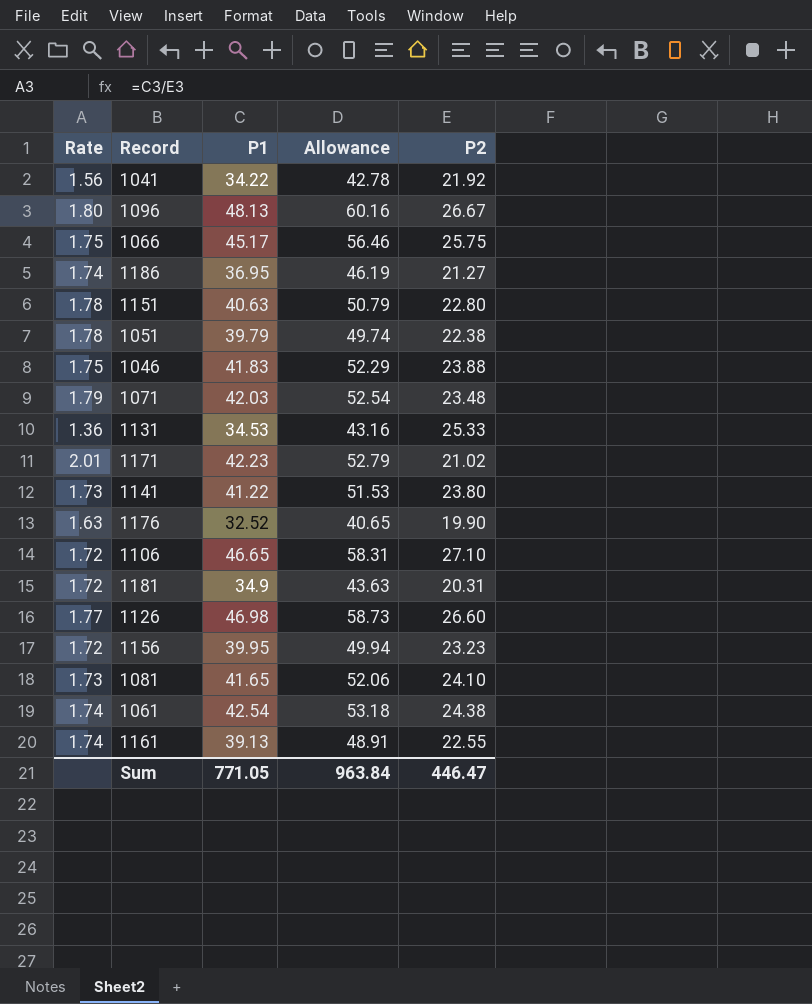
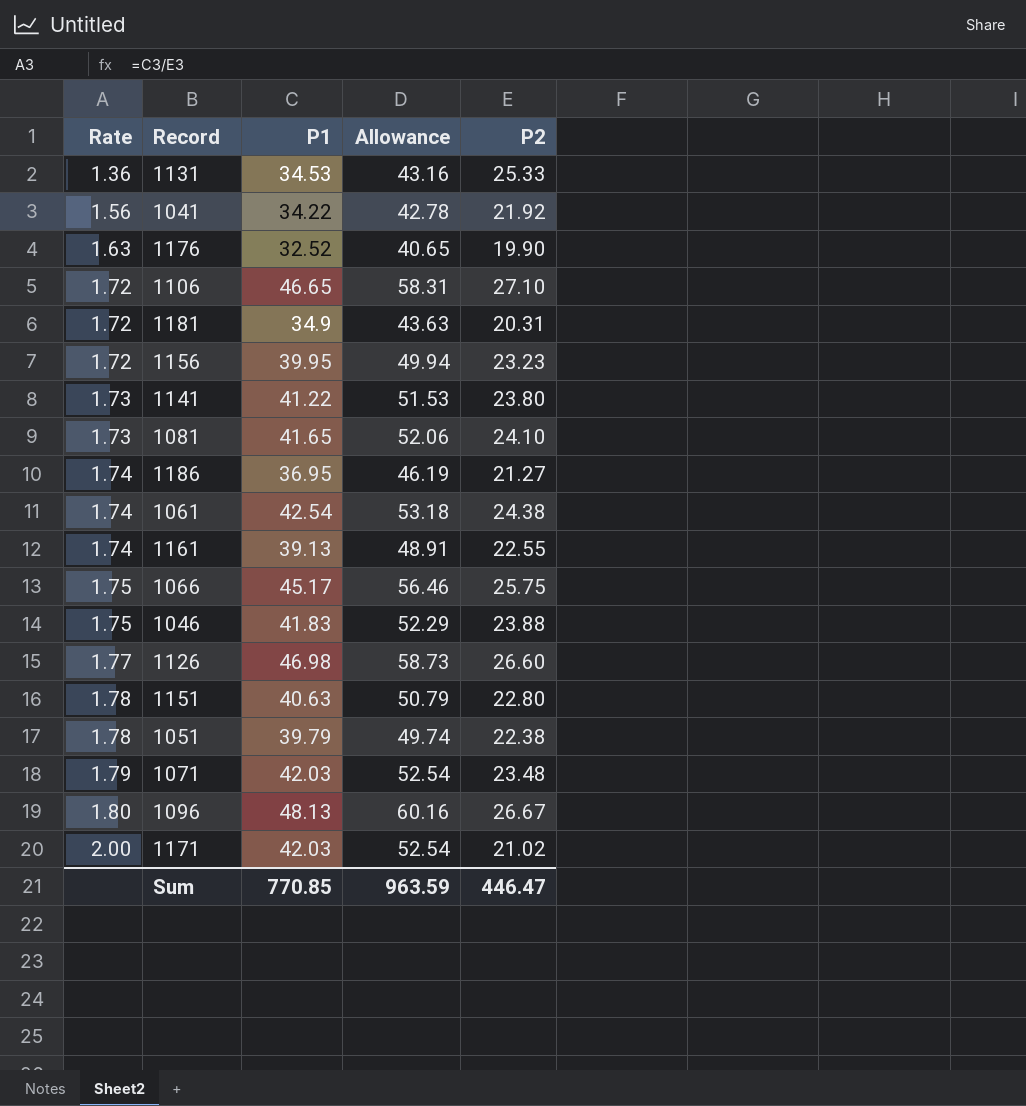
row order: none -> Rate ascending
1171 | Rate: 2.01 -> 2.00
1171 | P1: 42.23 -> 42.03
1171 | Allowance: 52.79 -> 52.54
Sum | P1: 771.05 -> 770.85
Sum | Allowance: 963.84 -> 963.59

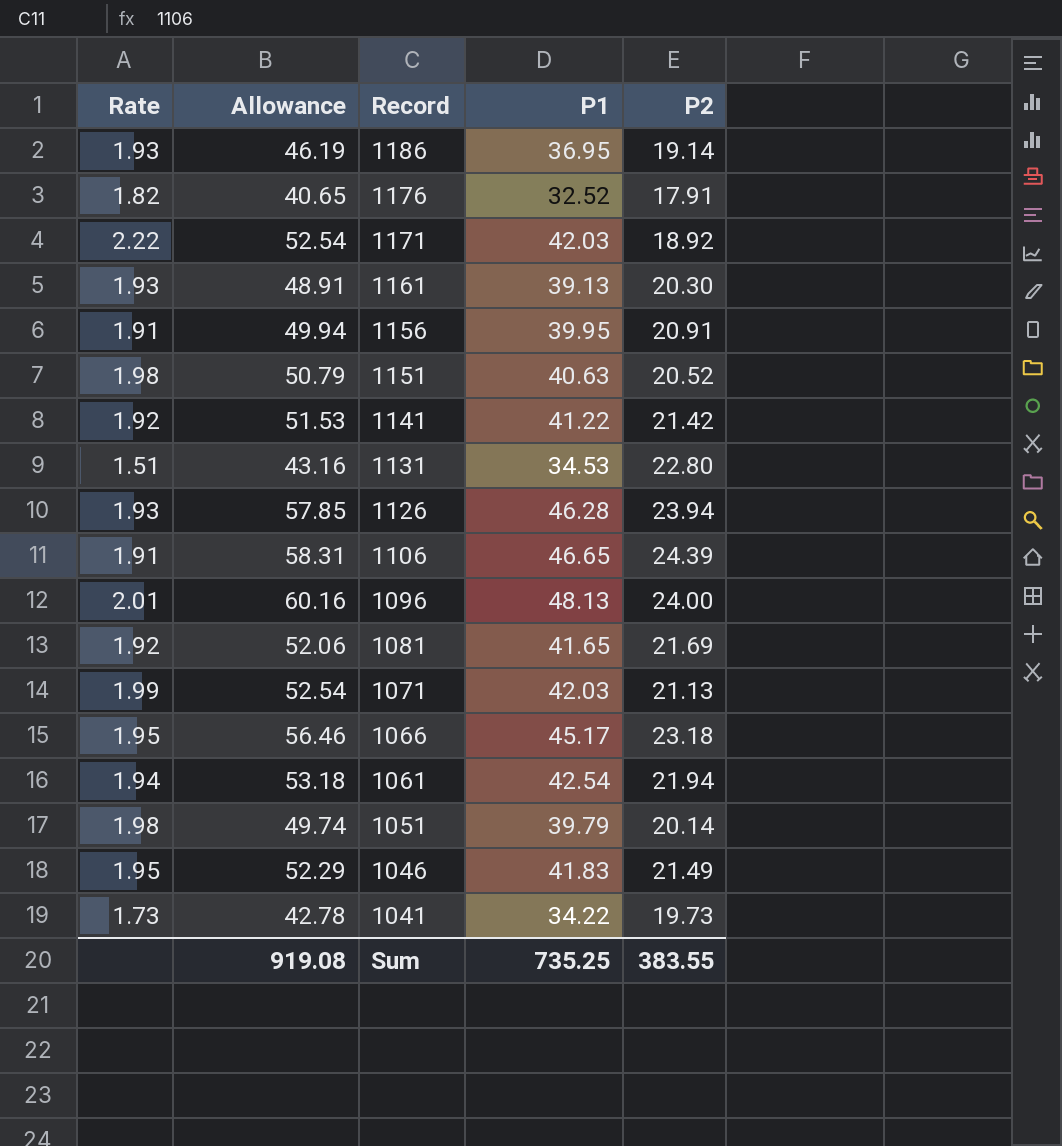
row order: Rate ascending -> Record descending
column Allowance | position: 4 -> 2
row 1181: 1.72 | 34.9 | 43.63 | 20.31 -> none
1186 | Rate: 1.74 -> 1.93
1186 | P2: 21.27 -> 19.14
1176 | Rate: 1.63 -> 1.82
1176 | P2: 19.90 -> 17.91
1171 | Rate: 2.00 -> 2.22
1171 | P2: 21.02 -> 18.92
1161 | Rate: 1.74 -> 1.93
1161 | P2: 22.55 -> 20.30
1156 | Rate: 1.72 -> 1.91
1156 | P2: 23.23 -> 20.91
1151 | Rate: 1.78 -> 1.98
1151 | P2: 22.80 -> 20.52
1141 | Rate: 1.73 -> 1.92
1141 | P2: 23.80 -> 21.42
1131 | Rate: 1.36 -> 1.51
1131 | P2: 25.33 -> 22.80
1126 | Rate: 1.77 -> 1.93
1126 | Allowance: 58.73 -> 57.85
1126 | P1: 46.98 -> 46.28
1126 | P2: 26.60 -> 23.94
1106 | Rate: 1.72 -> 1.91
1106 | P2: 27.10 -> 24.39
1096 | Rate: 1.80 -> 2.01
1096 | P2: 26.67 -> 24.00
1081 | Rate: 1.73 -> 1.92
1081 | P2: 24.10 -> 21.69
1071 | Rate: 1.79 -> 1.99
1071 | P2: 23.48 -> 21.13
1066 | Rate: 1.75 -> 1.95
1066 | P2: 25.75 -> 23.18
1061 | Rate: 1.74 -> 1.94
1061 | P2: 24.38 -> 21.94
1051 | Rate: 1.78 -> 1.98
1051 | P2: 22.38 -> 20.14
1046 | Rate: 1.75 -> 1.95
1046 | P2: 23.88 -> 21.49
1041 | Rate: 1.56 -> 1.73
1041 | P2: 21.92 -> 19.73
Sum | Allowance: 963.59 -> 919.08
Sum | P1: 770.85 -> 735.25
Sum | P2: 446.47 -> 383.55

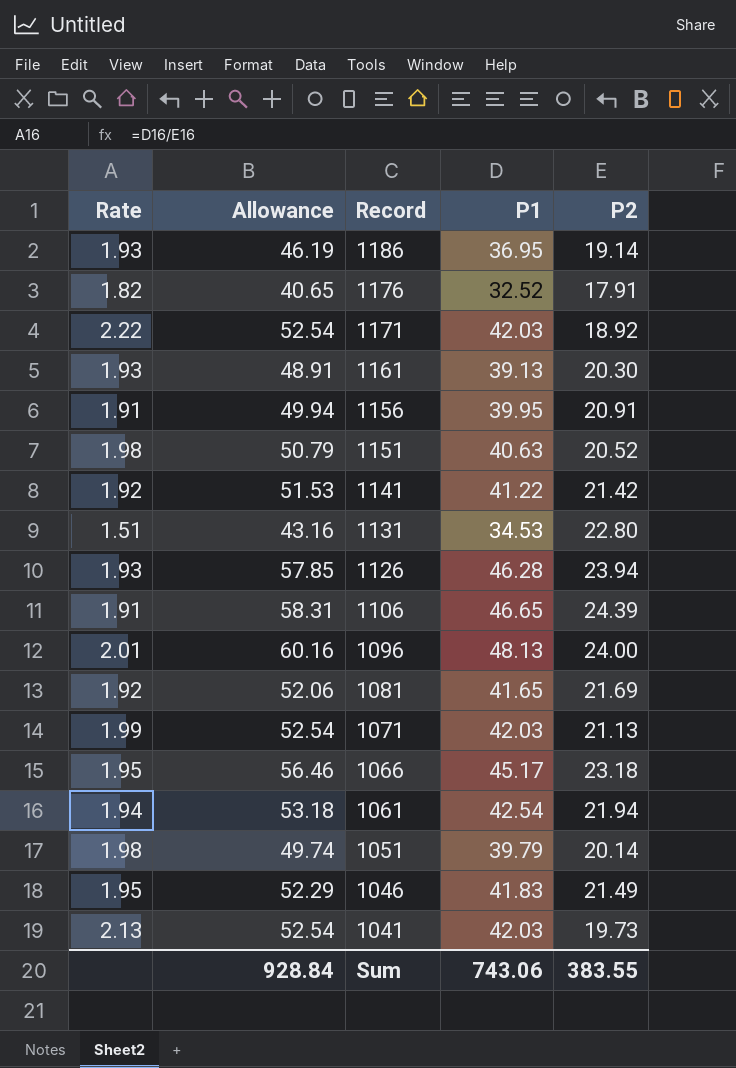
1041 | Rate: 1.73 -> 2.13
1041 | Allowance: 42.78 -> 52.54
1041 | P1: 34.22 -> 42.03
Sum | Allowance: 919.08 -> 928.84
Sum | P1: 735.25 -> 743.06

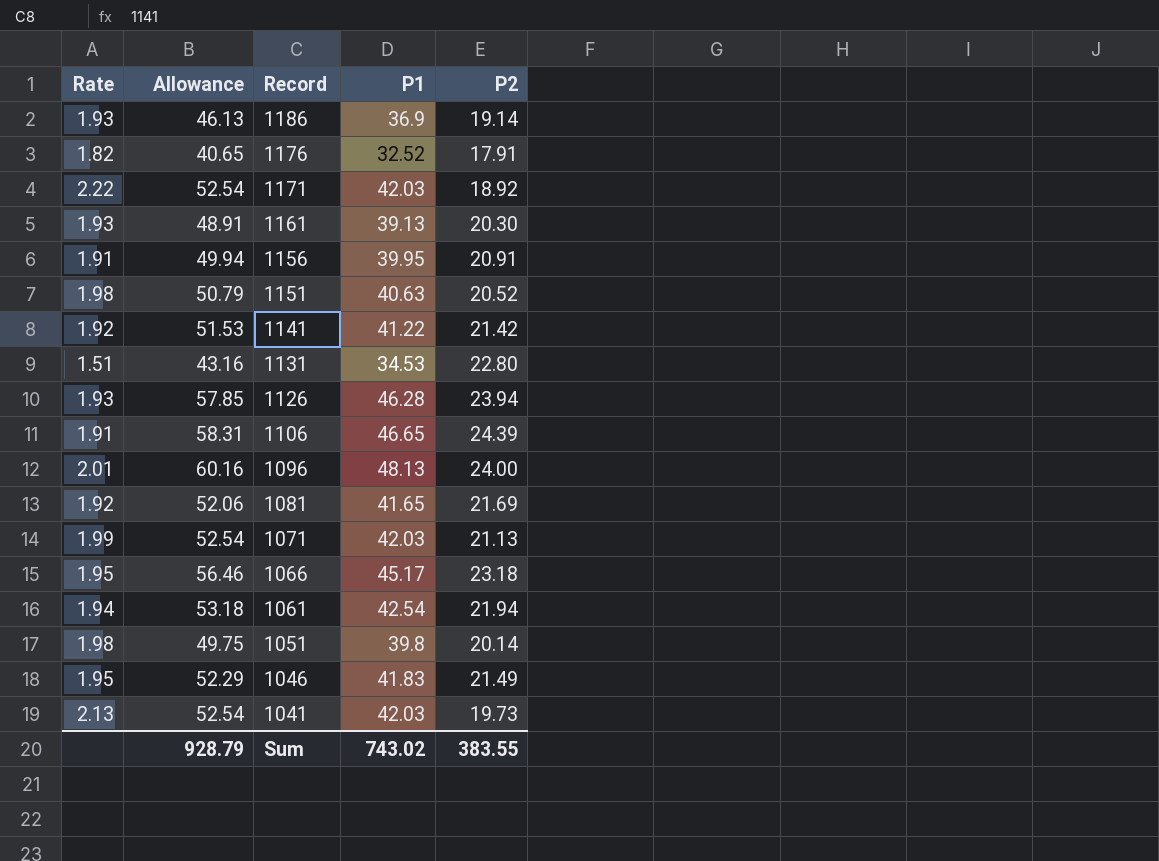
1186 | Allowance: 46.19 -> 46.13
1186 | P1: 36.95 -> 36.9
1051 | Allowance: 49.74 -> 49.75
1051 | P1: 39.79 -> 39.8
Sum | Allowance: 928.84 -> 928.79
Sum | P1: 743.06 -> 743.02

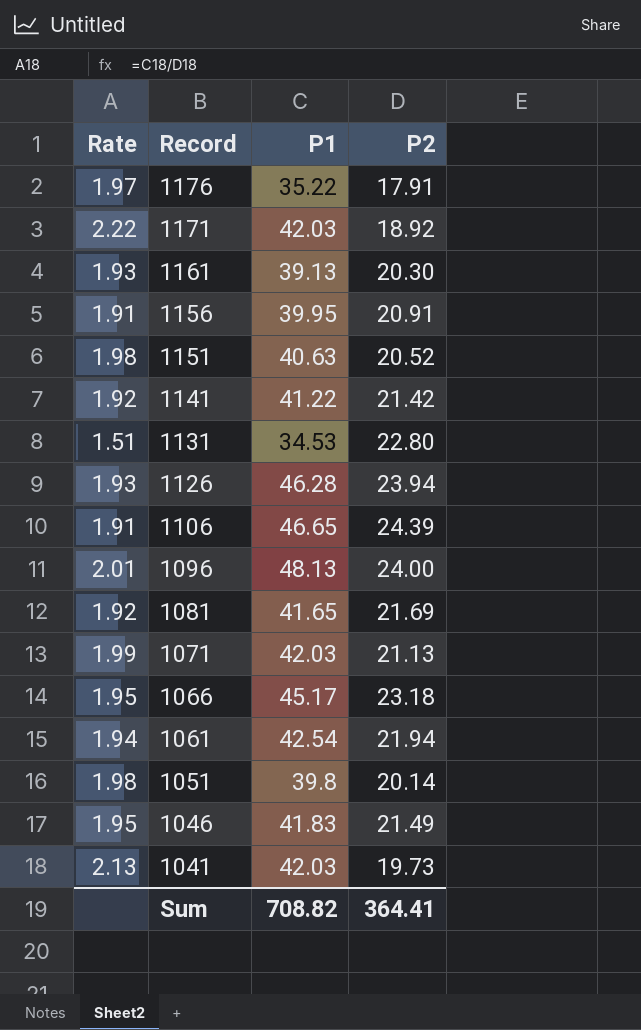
column Allowance | formula: [P1] * 1.25 -> none
row 1186: 1.93 | 46.13 | 36.9 | 19.14 -> none
1176 | Rate: 1.82 -> 1.97
1176 | P1: 32.52 -> 35.22
Sum | P1: 743.02 -> 708.82
Sum | P2: 383.55 -> 364.41

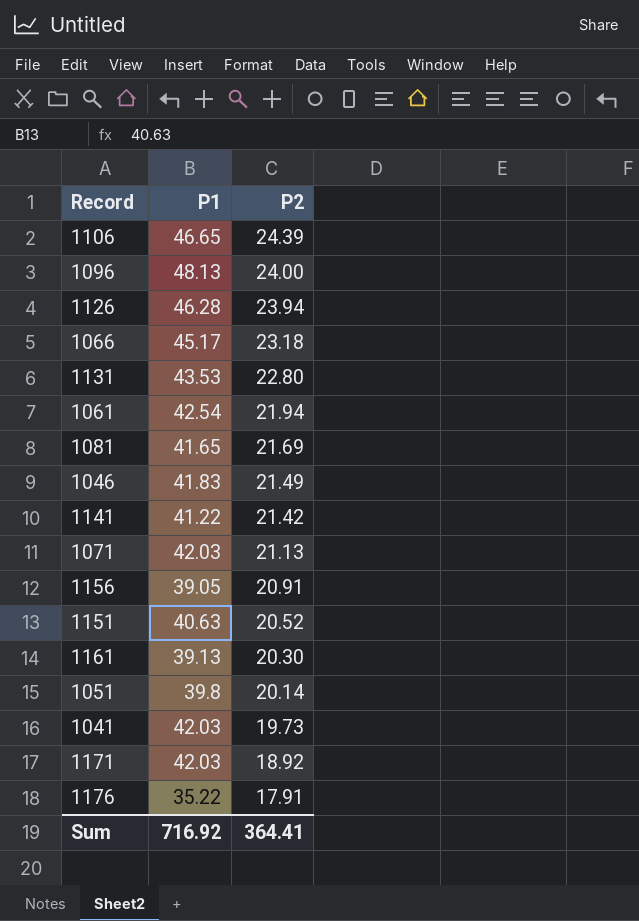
row order: Record descending -> P2 descending
column Rate | formula: [P1] / [P2] -> none
1131 | P1: 34.53 -> 43.53
1156 | P1: 39.95 -> 39.05
Sum | P1: 708.82 -> 716.92

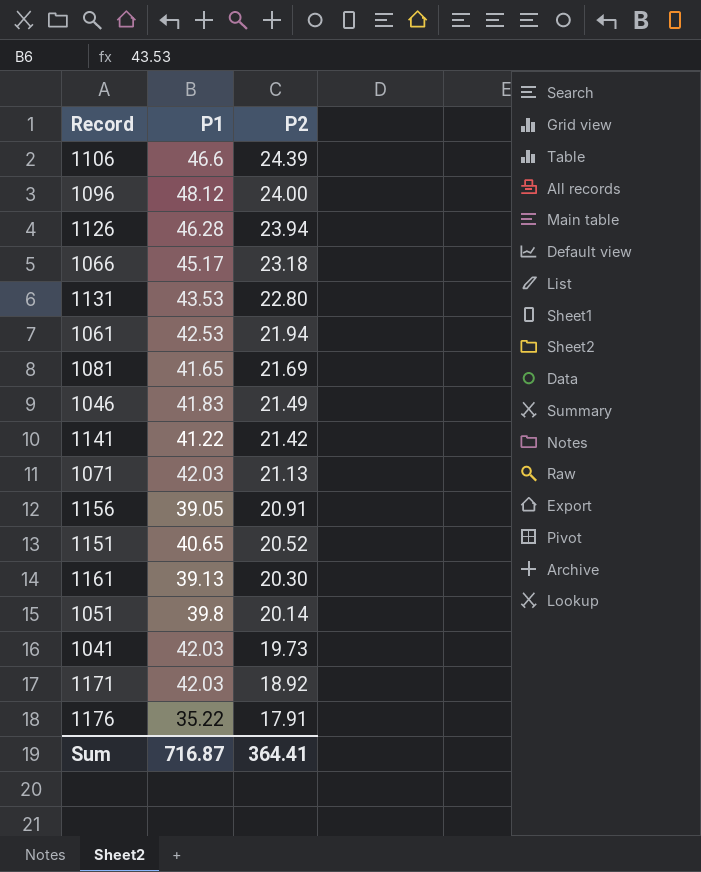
1106 | P1: 46.65 -> 46.6
1096 | P1: 48.13 -> 48.12
1061 | P1: 42.54 -> 42.53
1151 | P1: 40.63 -> 40.65
Sum | P1: 716.92 -> 716.87

